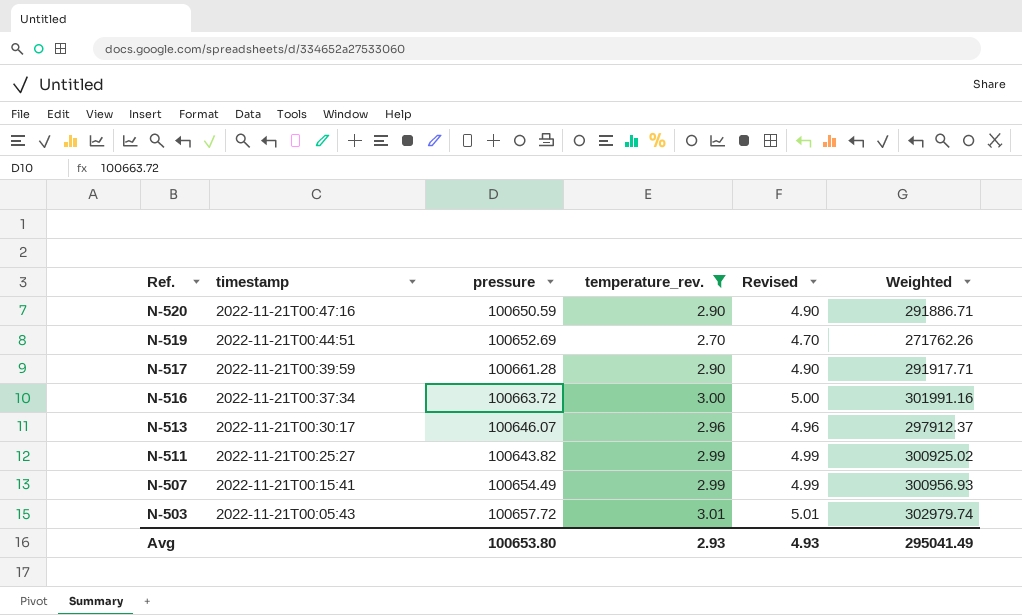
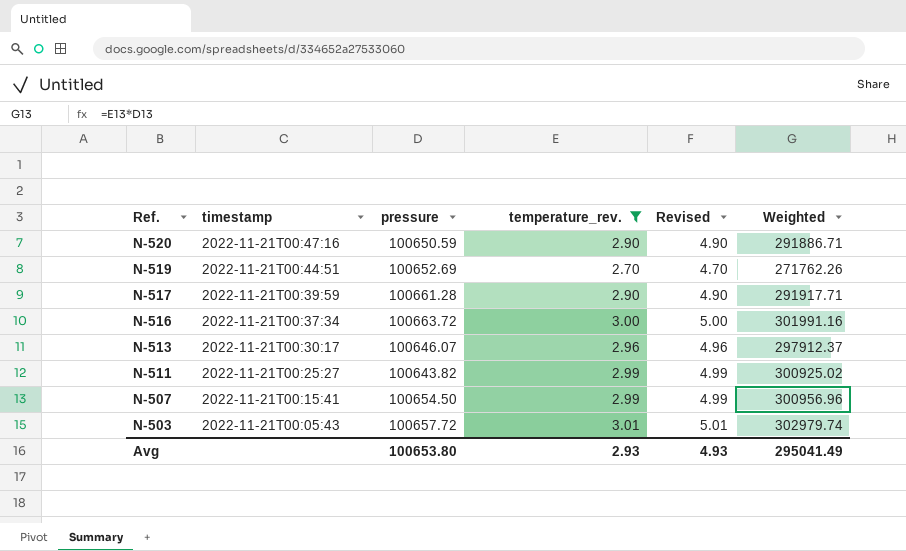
N-507 | pressure: 100654.49 -> 100654.50
N-507 | Weighted: 300956.93 -> 300956.96

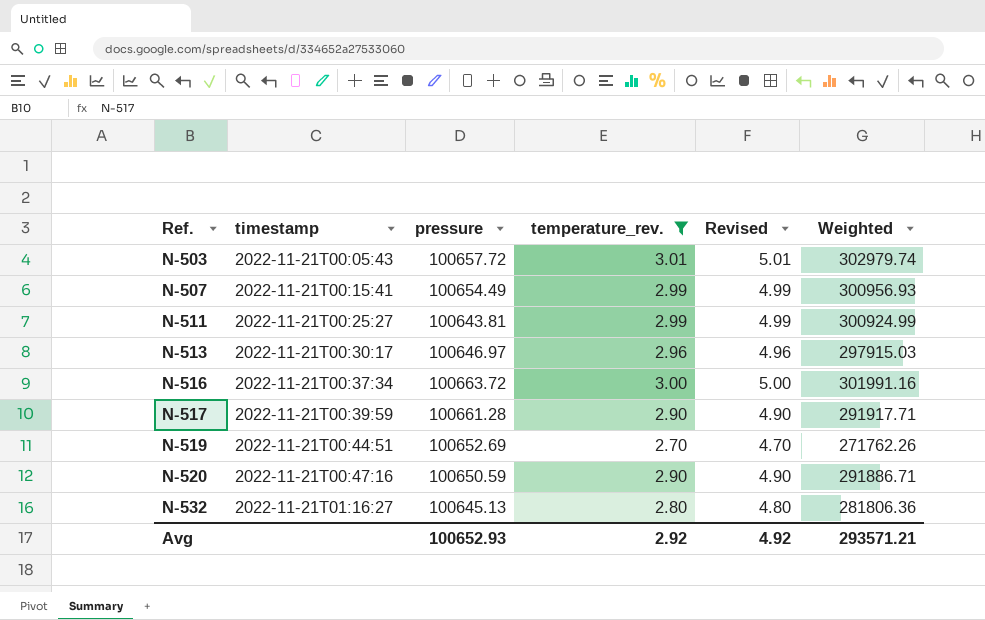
row order: Ref. descending -> Ref. ascending
N-507 | pressure: 100654.50 -> 100654.49
N-507 | Weighted: 300956.96 -> 300956.93
N-511 | pressure: 100643.82 -> 100643.81
N-511 | Weighted: 300925.02 -> 300924.99
N-513 | pressure: 100646.07 -> 100646.97
N-513 | Weighted: 297912.37 -> 297915.03
row N-532: none -> 2022-11-21T01:16:27 | 100645.13 | 2.80 | 4.80 | 281806.36
Avg | pressure: 100653.80 -> 100652.93
Avg | temperature_rev.: 2.93 -> 2.92
Avg | Revised: 4.93 -> 4.92
Avg | Weighted: 295041.49 -> 293571.21

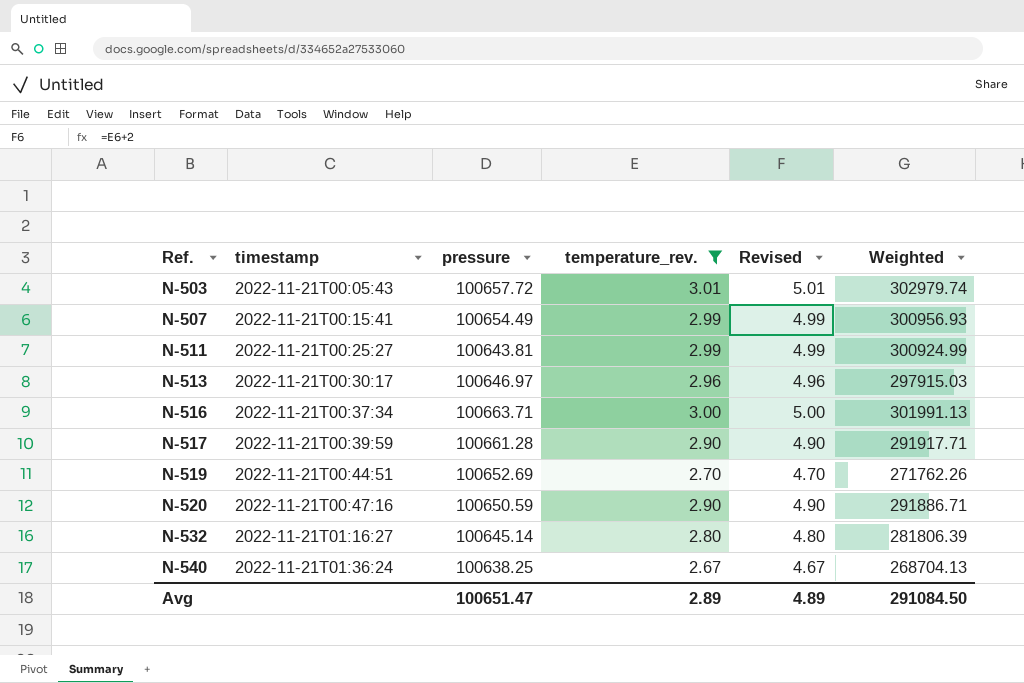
N-516 | pressure: 100663.72 -> 100663.71
N-516 | Weighted: 301991.16 -> 301991.13
N-532 | pressure: 100645.13 -> 100645.14
N-532 | Weighted: 281806.36 -> 281806.39
row N-540: none -> 2022-11-21T01:36:24 | 100638.25 | 2.67 | 4.67 | 268704.13
Avg | pressure: 100652.93 -> 100651.47
Avg | temperature_rev.: 2.92 -> 2.89
Avg | Revised: 4.92 -> 4.89
Avg | Weighted: 293571.21 -> 291084.50

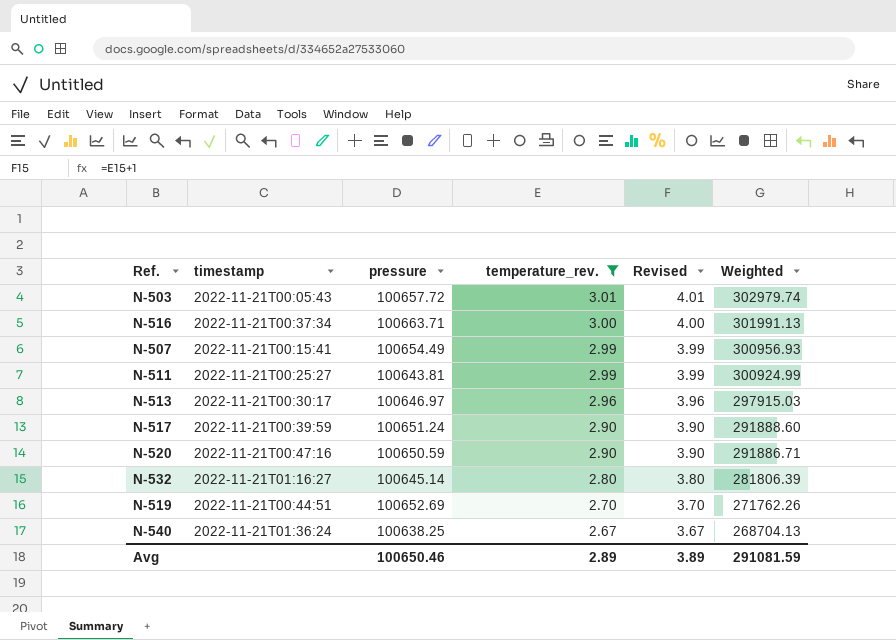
row order: Ref. ascending -> temperature_rev. descending
column Revised | formula: [temperature_rev.] + 2 -> [temperature_rev.] + 1
N-517 | pressure: 100661.28 -> 100651.24
N-517 | Weighted: 291917.71 -> 291888.60
Avg | pressure: 100651.47 -> 100650.46
Avg | Revised: 4.89 -> 3.89
Avg | Weighted: 291084.50 -> 291081.59

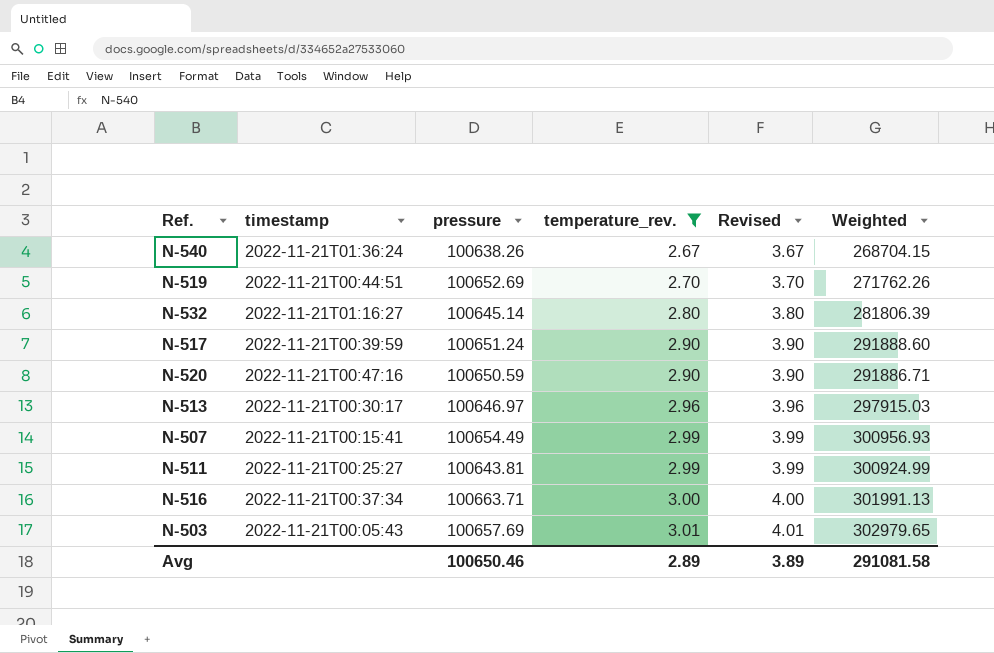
row order: temperature_rev. descending -> temperature_rev. ascending
N-540 | pressure: 100638.25 -> 100638.26
N-540 | Weighted: 268704.13 -> 268704.15
N-503 | pressure: 100657.72 -> 100657.69
N-503 | Weighted: 302979.74 -> 302979.65
Avg | Weighted: 291081.59 -> 291081.58

